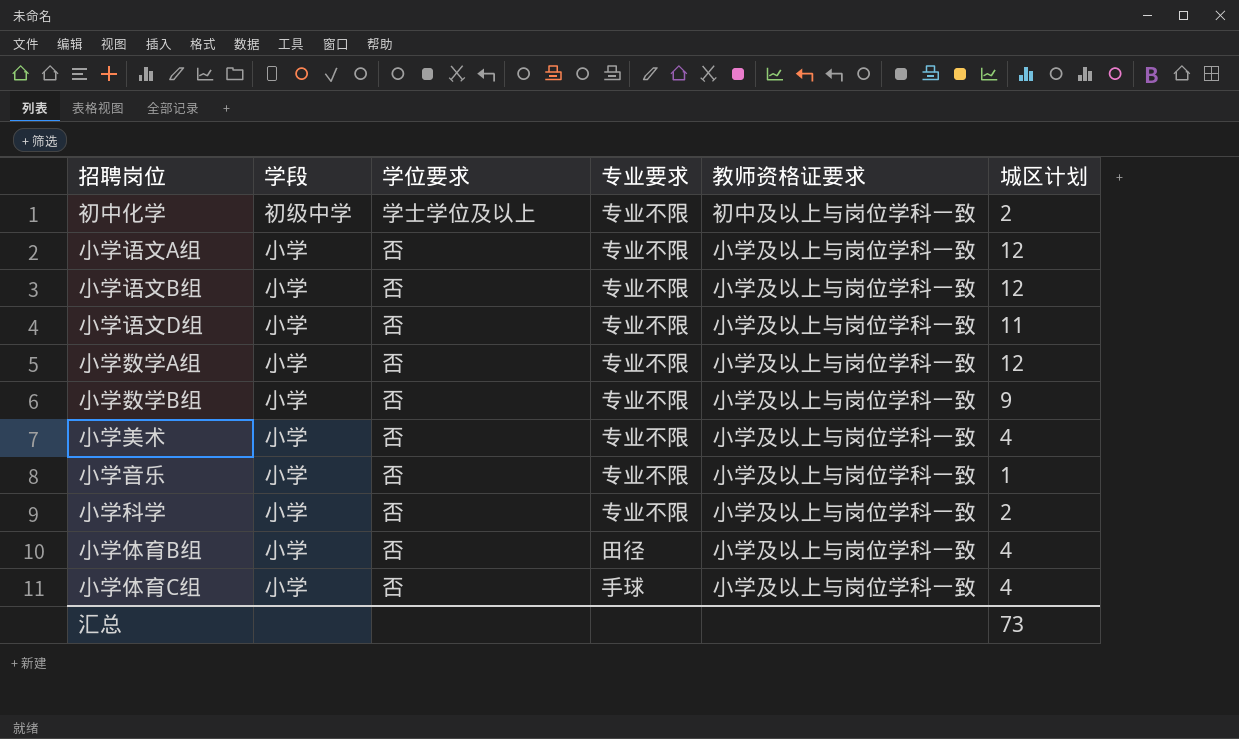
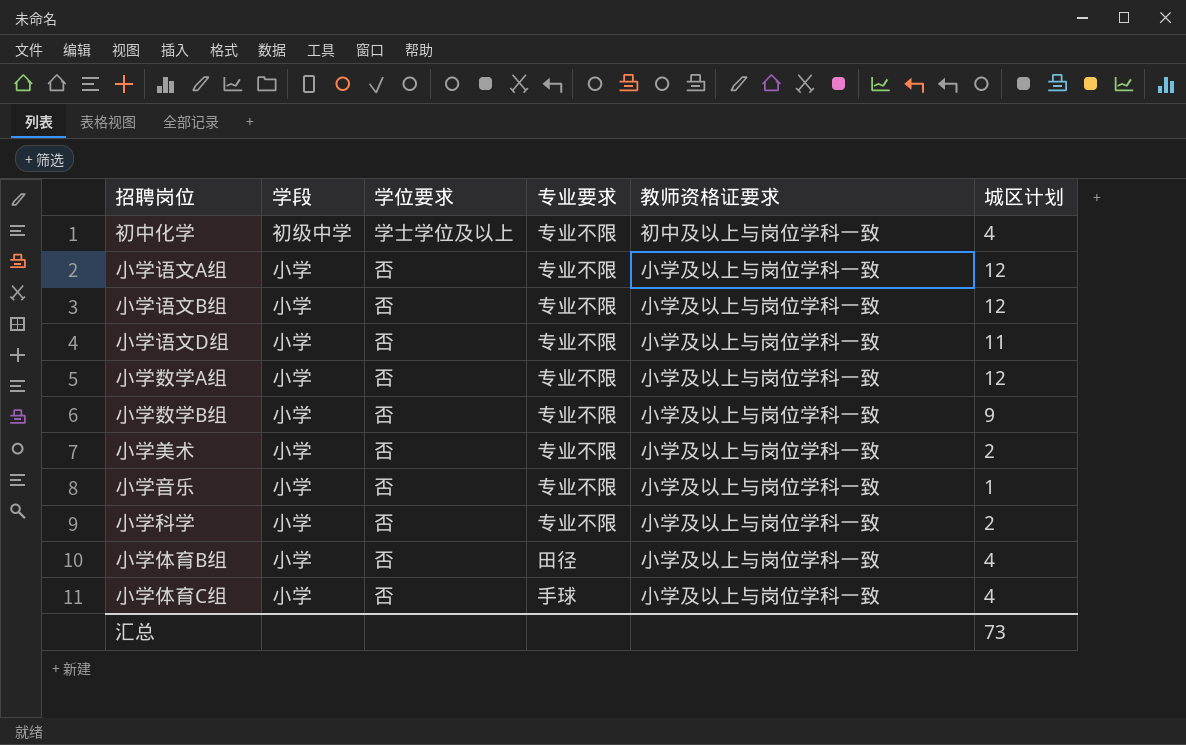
初中化学 | 城区计划: 2 -> 4
小学美术 | 城区计划: 4 -> 2

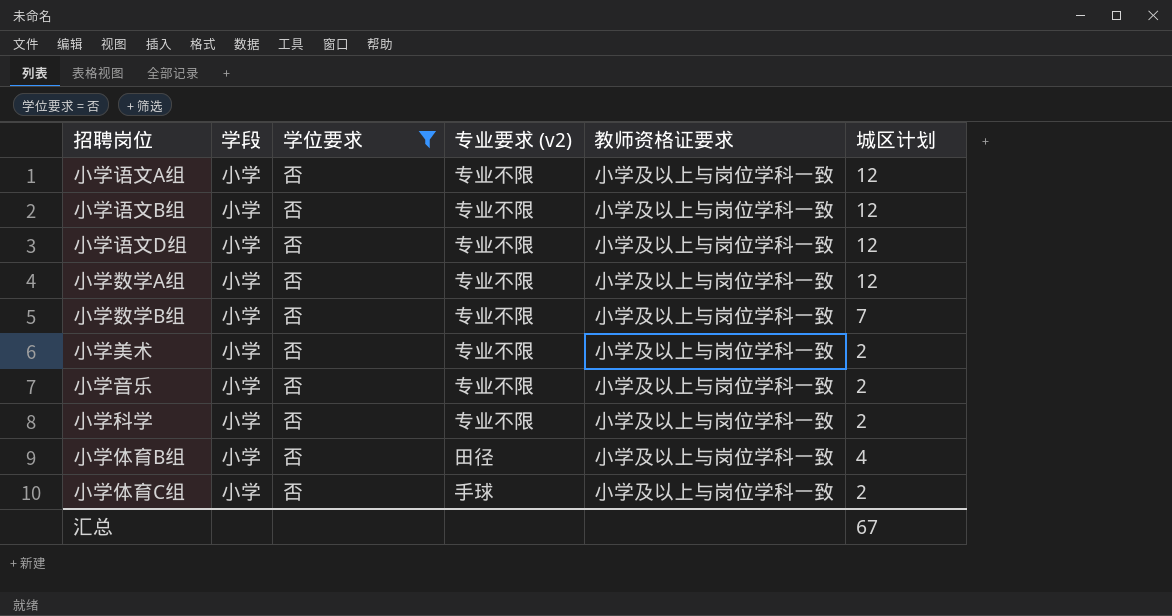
filter: none -> 学位要求 = 否
column name: 专业要求 -> 专业要求 (v2)
小学语文D组 | 城区计划: 11 -> 12
小学数学B组 | 城区计划: 9 -> 7
小学音乐 | 城区计划: 1 -> 2
小学体育C组 | 城区计划: 4 -> 2
汇总 | 城区计划: 73 -> 67

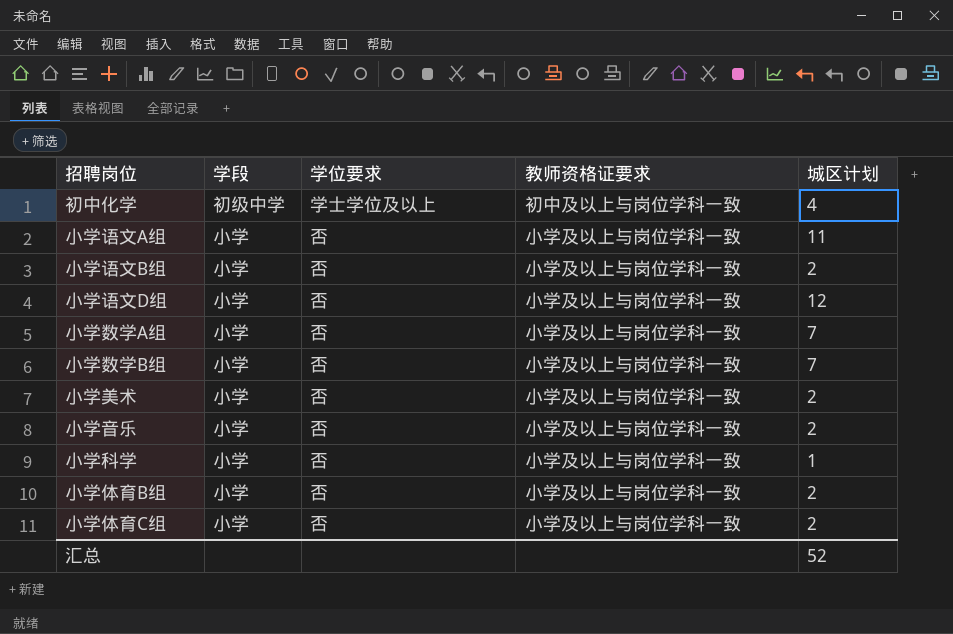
filter: 学位要求 = 否 -> none
column 专业要求 (v2) | position: 4 -> none
小学语文A组 | 城区计划: 12 -> 11
小学语文B组 | 城区计划: 12 -> 2
小学数学A组 | 城区计划: 12 -> 7
小学科学 | 城区计划: 2 -> 1
小学体育B组 | 城区计划: 4 -> 2
汇总 | 城区计划: 67 -> 52

